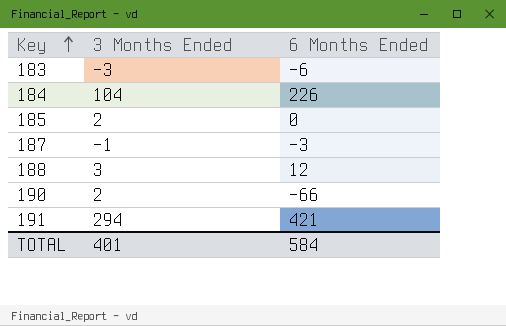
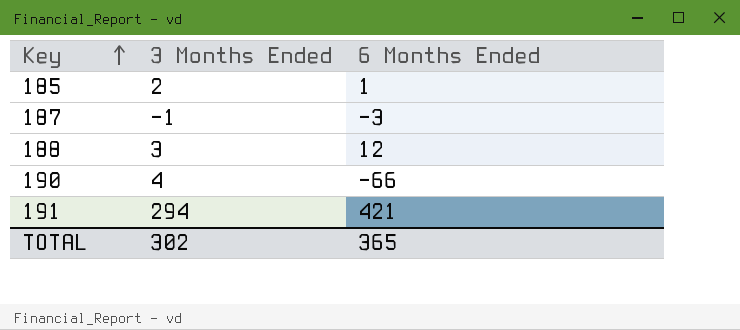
row 183: -3 | -6 -> none
row 184: 104 | 226 -> none
185 | 6 Months Ended: 0 -> 1
190 | 3 Months Ended: 2 -> 4
TOTAL | 3 Months Ended: 401 -> 302
TOTAL | 6 Months Ended: 584 -> 365

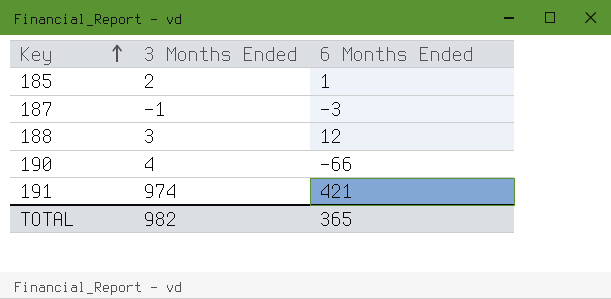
191 | 3 Months Ended: 294 -> 974
TOTAL | 3 Months Ended: 302 -> 982

